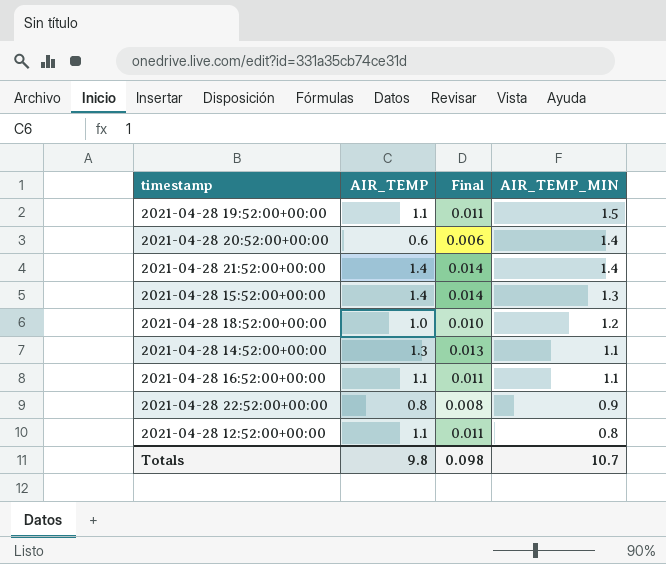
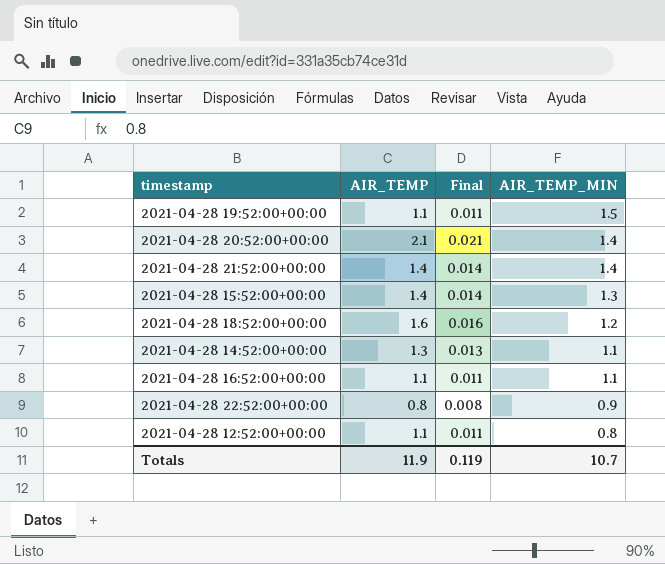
2021-04-28 20:52:00+00:00 | AIR_TEMP: 0.6 -> 2.1
2021-04-28 20:52:00+00:00 | Final: 0.006 -> 0.021
2021-04-28 18:52:00+00:00 | AIR_TEMP: 1.0 -> 1.6
2021-04-28 18:52:00+00:00 | Final: 0.010 -> 0.016
Totals | AIR_TEMP: 9.8 -> 11.9
Totals | Final: 0.098 -> 0.119

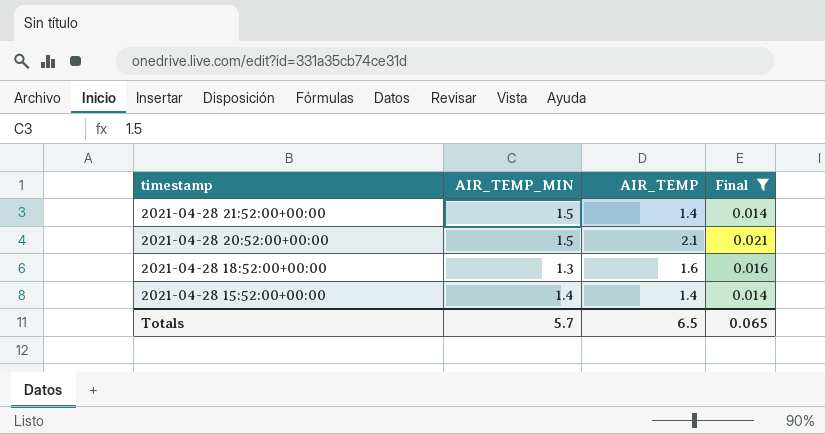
filter: none -> Final >= 0.014
row order: AIR_TEMP_MIN descending -> timestamp descending
column AIR_TEMP_MIN | position: 4 -> 2
2021-04-28 21:52:00+00:00 | AIR_TEMP_MIN: 1.4 -> 1.5
2021-04-28 20:52:00+00:00 | AIR_TEMP_MIN: 1.4 -> 1.5
2021-04-28 18:52:00+00:00 | AIR_TEMP_MIN: 1.2 -> 1.3
2021-04-28 15:52:00+00:00 | AIR_TEMP_MIN: 1.3 -> 1.4
Totals | AIR_TEMP_MIN: 10.7 -> 5.7
Totals | AIR_TEMP: 11.9 -> 6.5
Totals | Final: 0.119 -> 0.065

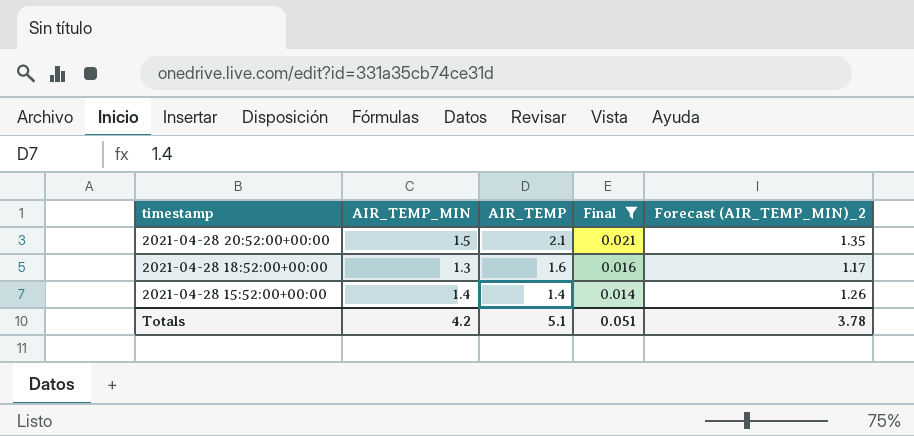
column Forecast (AIR_TEMP_MIN)_2 | formula: none -> [AIR_TEMP_MIN] * 0.9
row 2021-04-28 21:52:00+00:00: 1.5 | 1.4 | 0.014 -> none
Totals | AIR_TEMP_MIN: 5.7 -> 4.2
Totals | AIR_TEMP: 6.5 -> 5.1
Totals | Final: 0.065 -> 0.051

